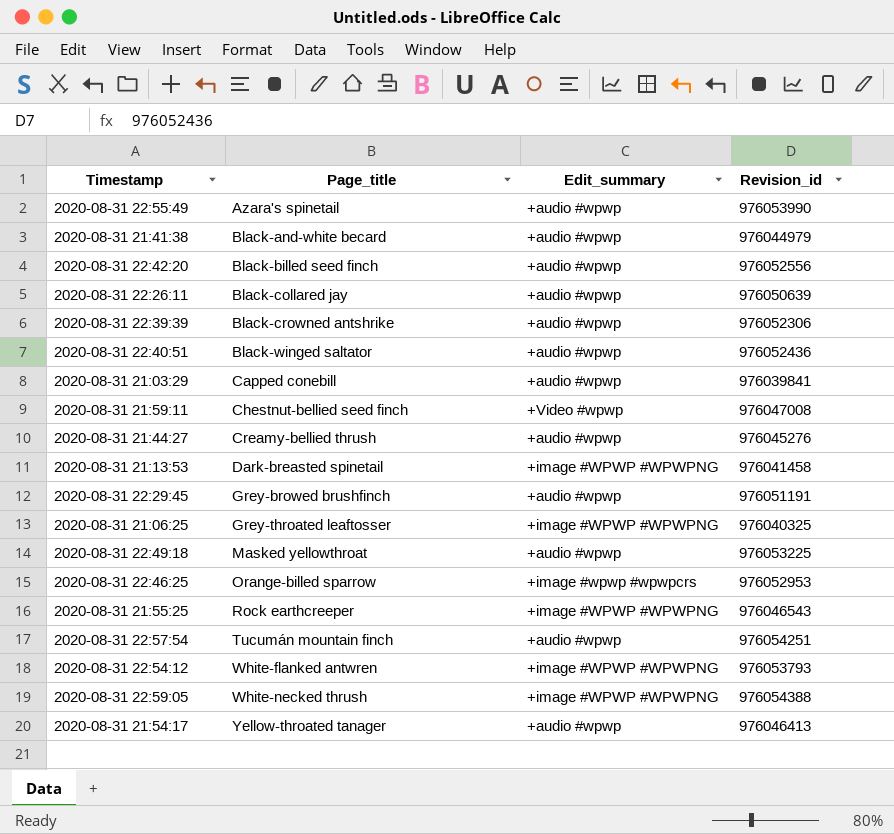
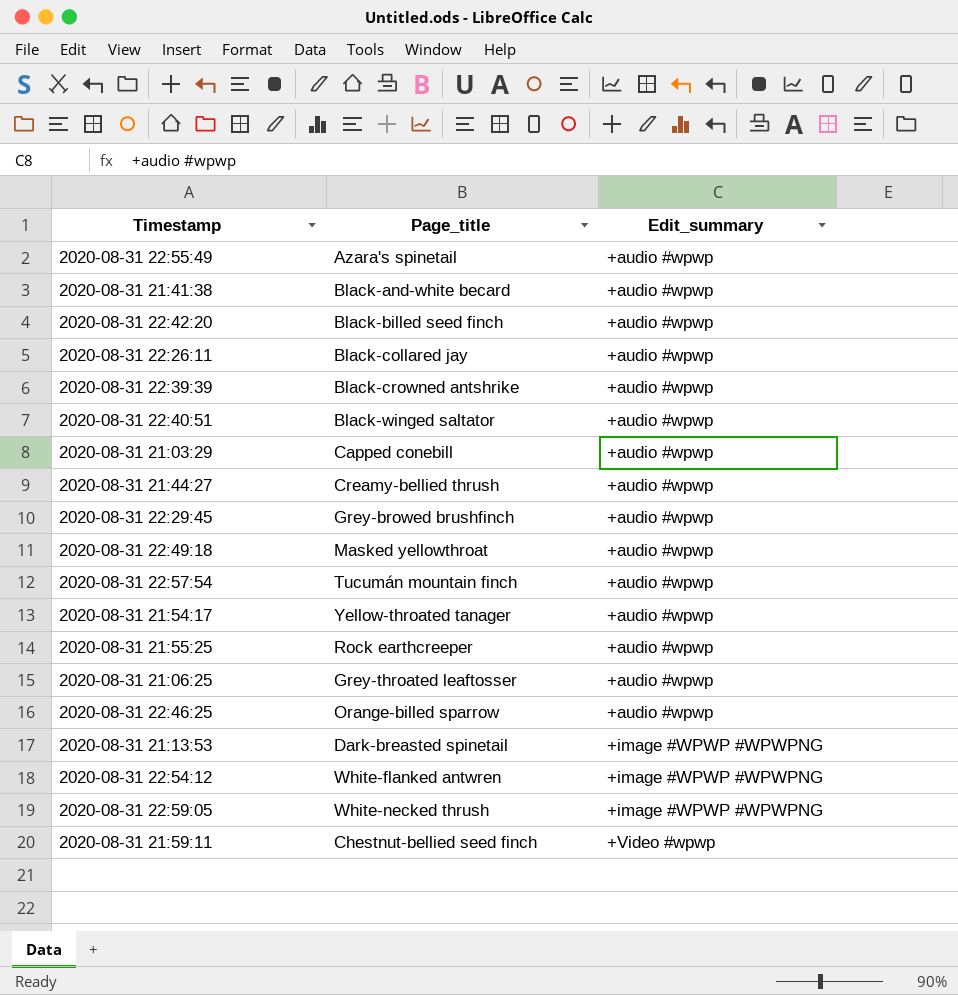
row order: Page_title ascending -> Edit_summary ascending
column Revision_id | position: 4 -> none
2020-08-31 21:55:25 | Edit_summary: +image #WPWP #WPWPNG -> +audio #wpwp
2020-08-31 21:06:25 | Edit_summary: +image #WPWP #WPWPNG -> +audio #wpwp
2020-08-31 22:46:25 | Edit_summary: +image #wpwp #wpwpcrs -> +audio #wpwp

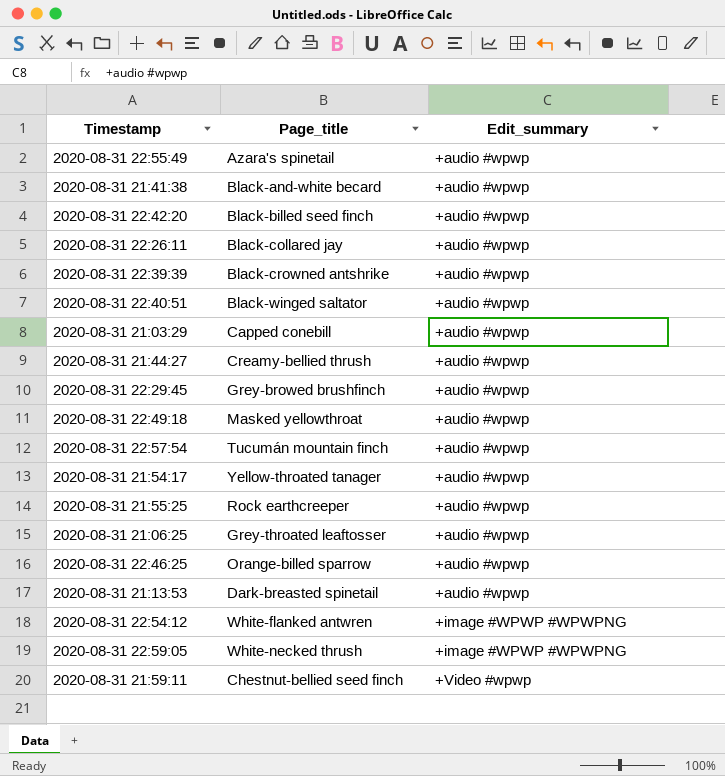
2020-08-31 21:13:53 | Edit_summary: +image #WPWP #WPWPNG -> +audio #wpwp

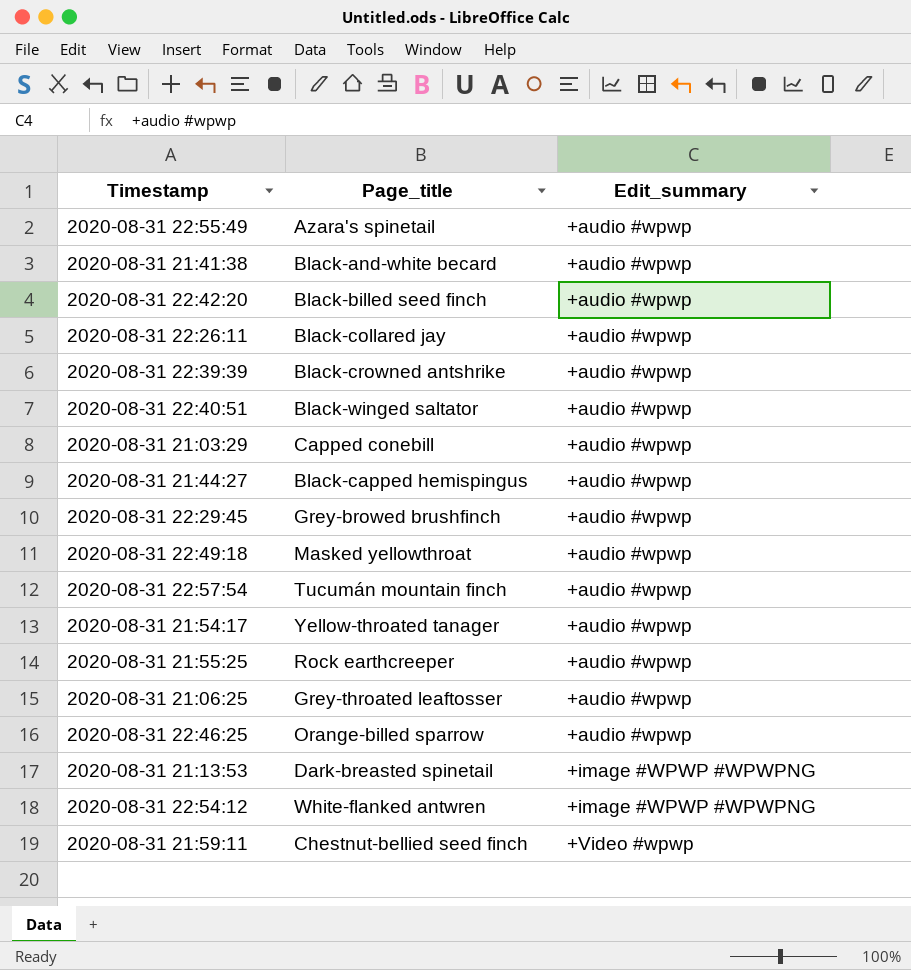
row 2020-08-31 22:59:05: White-necked thrush | +image #WPWP #WPWPNG -> none
2020-08-31 21:44:27 | Page_title: Creamy-bellied thrush -> Black-capped hemispingus
2020-08-31 21:13:53 | Edit_summary: +audio #wpwp -> +image #WPWP #WPWPNG

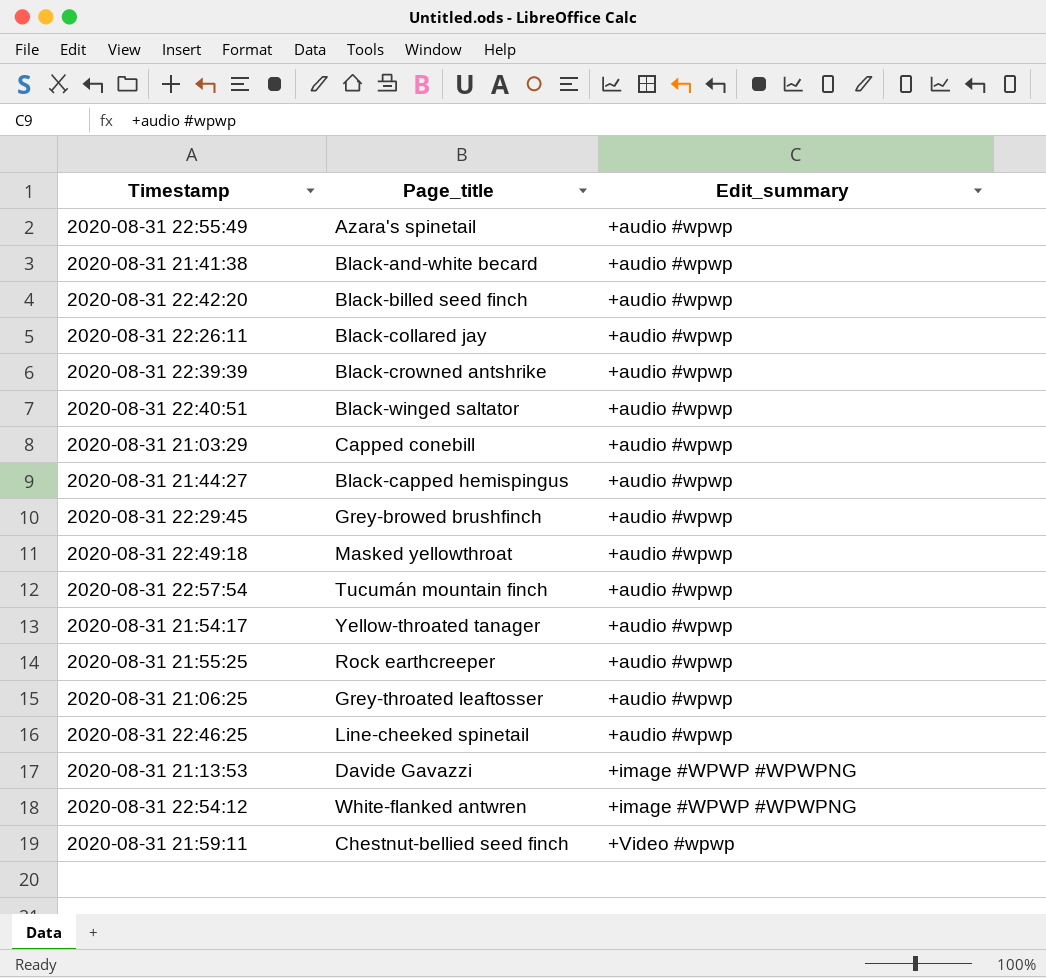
2020-08-31 22:46:25 | Page_title: Orange-billed sparrow -> Line-cheeked spinetail
2020-08-31 21:13:53 | Page_title: Dark-breasted spinetail -> Davide Gavazzi

